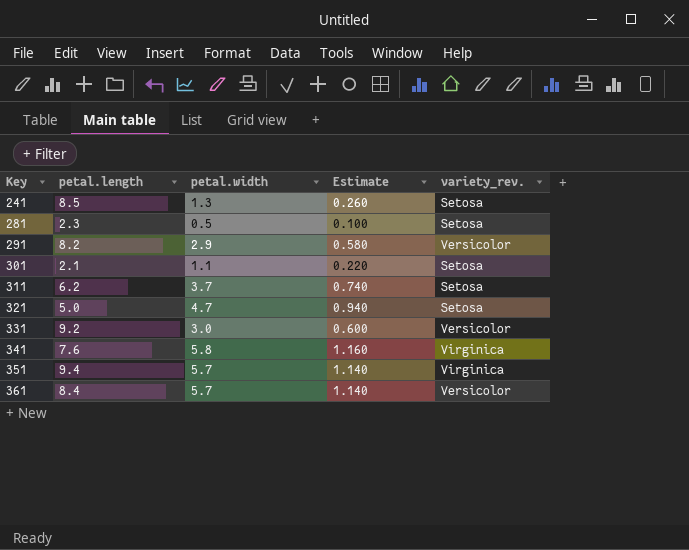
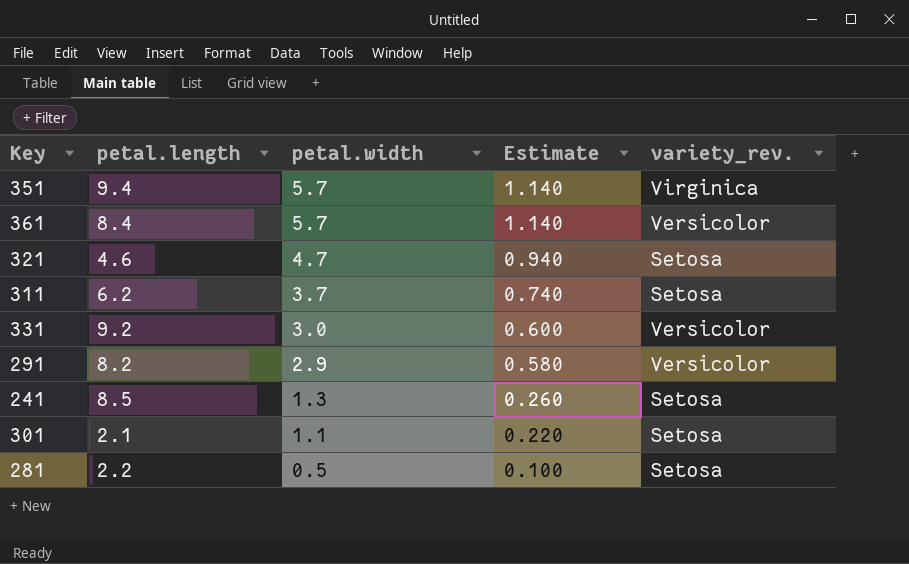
row order: Key ascending -> petal.width descending
row 341: 7.6 | 5.8 | 1.160 | Virginica -> none
321 | petal.length: 5.0 -> 4.6
281 | petal.length: 2.3 -> 2.2

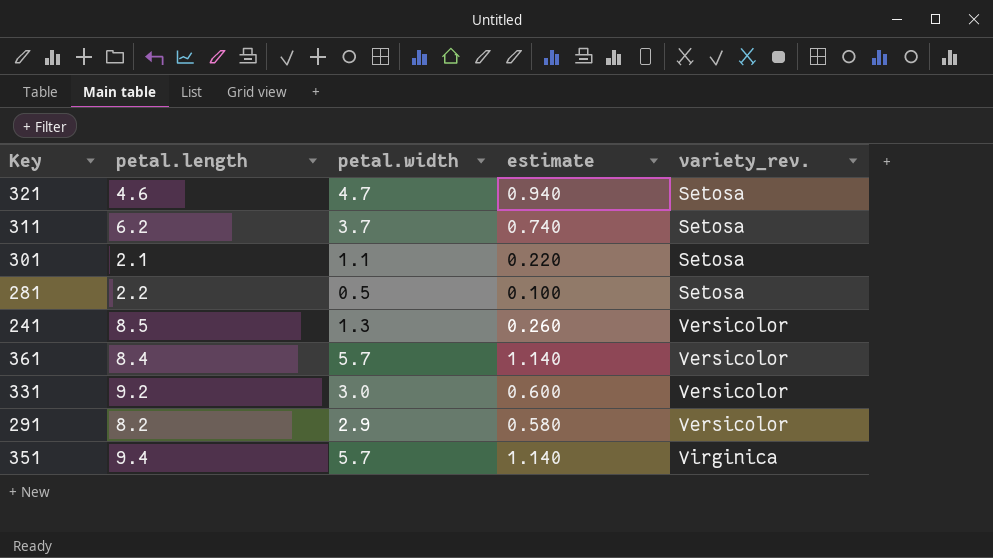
row order: petal.width descending -> variety_rev. ascending
column name: Estimate -> estimate
241 | variety_rev.: Setosa -> Versicolor

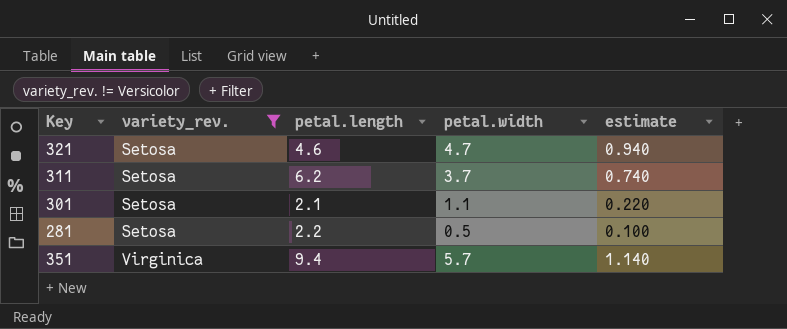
filter: none -> variety_rev. != Versicolor
column variety_rev. | position: 5 -> 2

